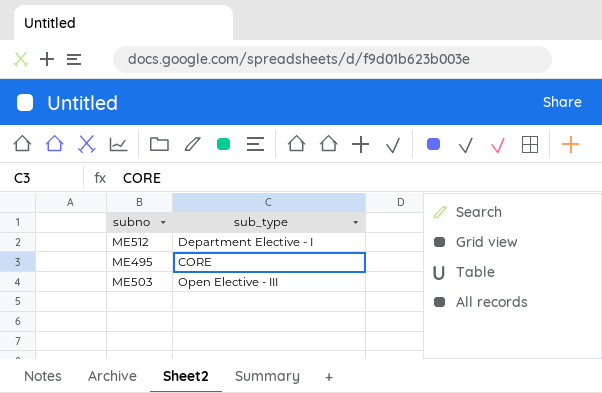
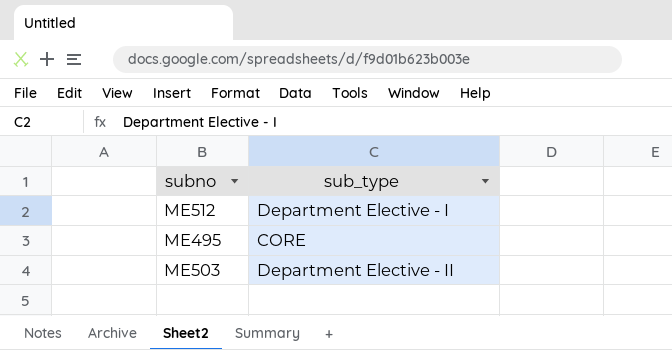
ME503 | sub_type: Open Elective - III -> Department Elective - II

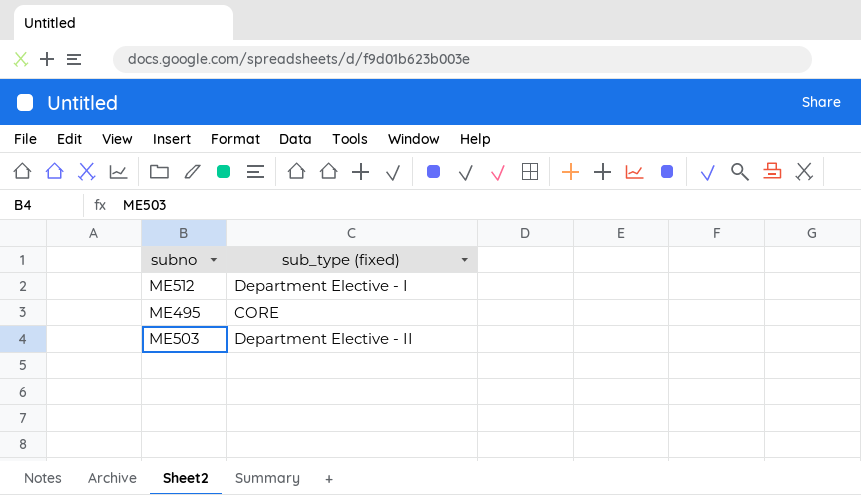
column name: sub_type -> sub_type (fixed)

